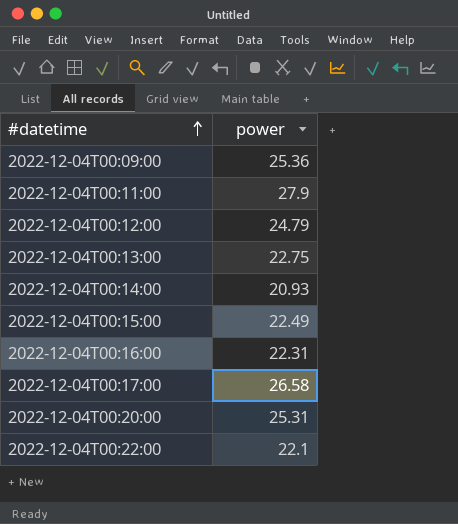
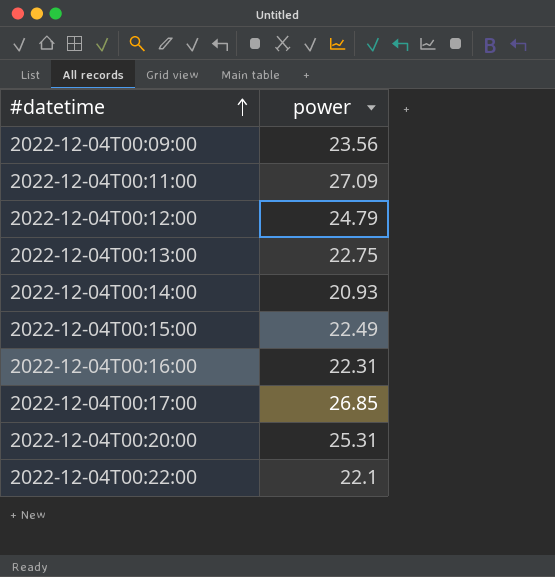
2022-12-04T00:09:00 | power: 25.36 -> 23.56
2022-12-04T00:11:00 | power: 27.9 -> 27.09
2022-12-04T00:17:00 | power: 26.58 -> 26.85

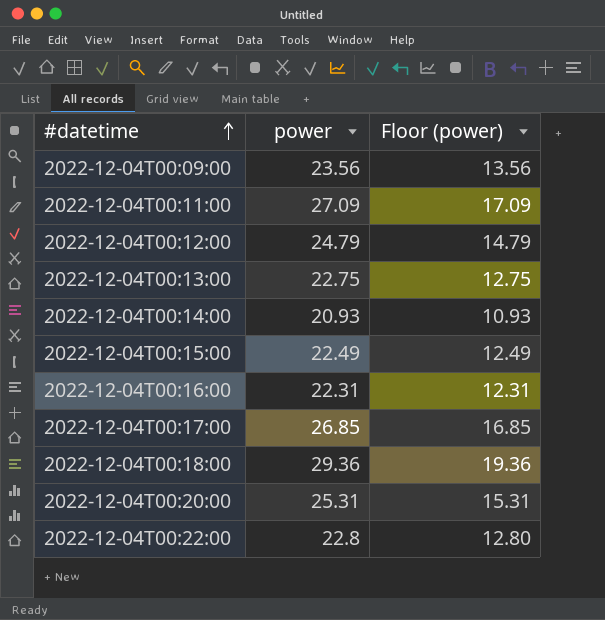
column Floor (power) | formula: none -> [power] - 10
row 2022-12-04T00:18:00: none -> 29.36 | 19.36
2022-12-04T00:22:00 | power: 22.1 -> 22.8

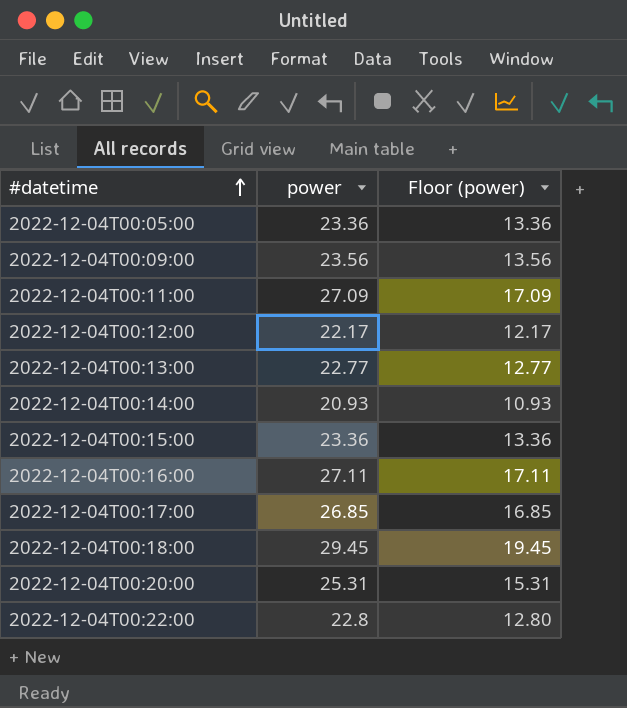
row 2022-12-04T00:05:00: none -> 23.36 | 13.36
2022-12-04T00:12:00 | power: 24.79 -> 22.17
2022-12-04T00:12:00 | Floor (power): 14.79 -> 12.17
2022-12-04T00:13:00 | power: 22.75 -> 22.77
2022-12-04T00:13:00 | Floor (power): 12.75 -> 12.77
2022-12-04T00:15:00 | power: 22.49 -> 23.36
2022-12-04T00:15:00 | Floor (power): 12.49 -> 13.36
2022-12-04T00:16:00 | power: 22.31 -> 27.11
2022-12-04T00:16:00 | Floor (power): 12.31 -> 17.11
2022-12-04T00:18:00 | power: 29.36 -> 29.45
2022-12-04T00:18:00 | Floor (power): 19.36 -> 19.45

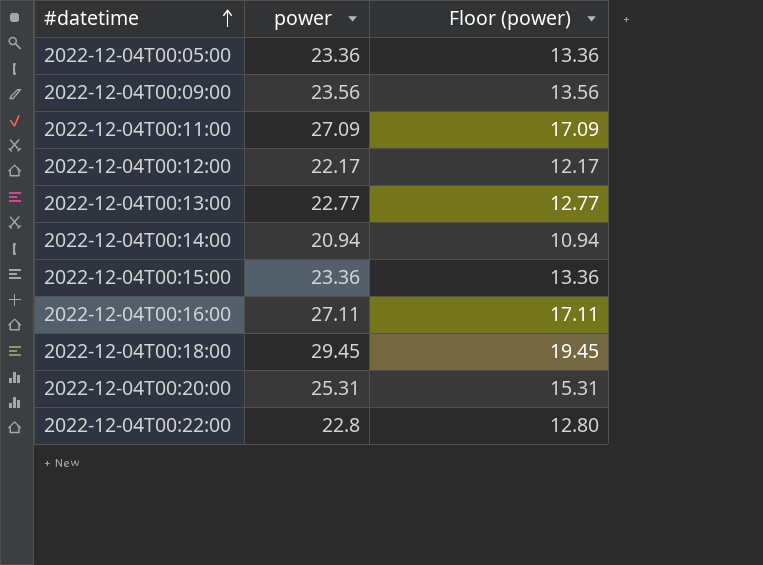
row 2022-12-04T00:17:00: 26.85 | 16.85 -> none
2022-12-04T00:14:00 | power: 20.93 -> 20.94
2022-12-04T00:14:00 | Floor (power): 10.93 -> 10.94

